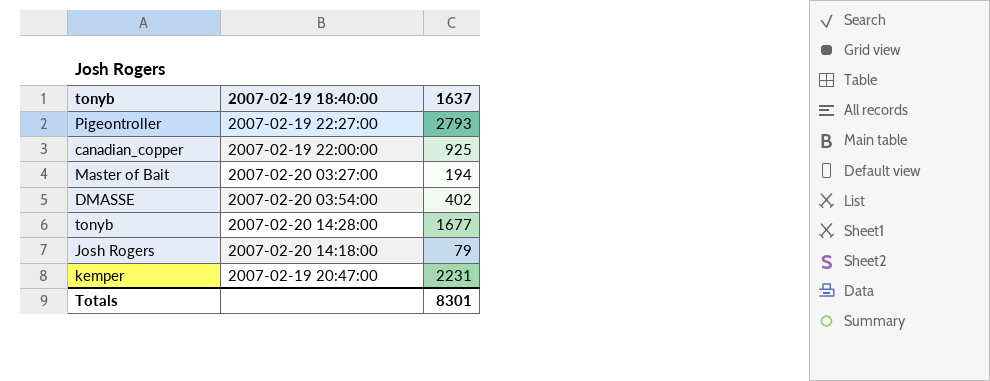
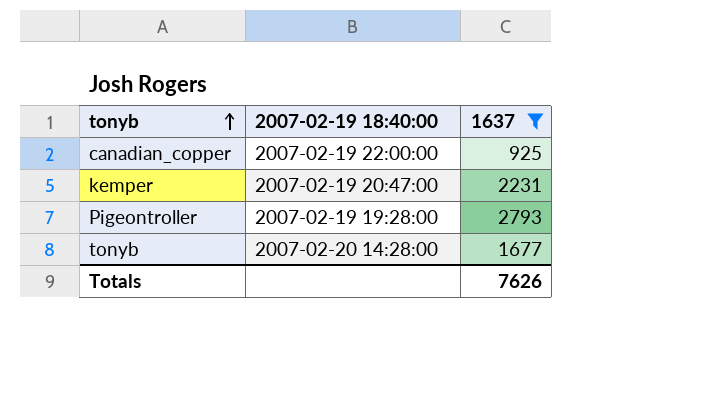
filter: none -> 1637 >= 925
row order: none -> tonyb ascending
Pigeontroller | 2007-02-19 18:40:00: 2007-02-19 22:27:00 -> 2007-02-19 19:28:00
Totals | 1637: 8301 -> 7626

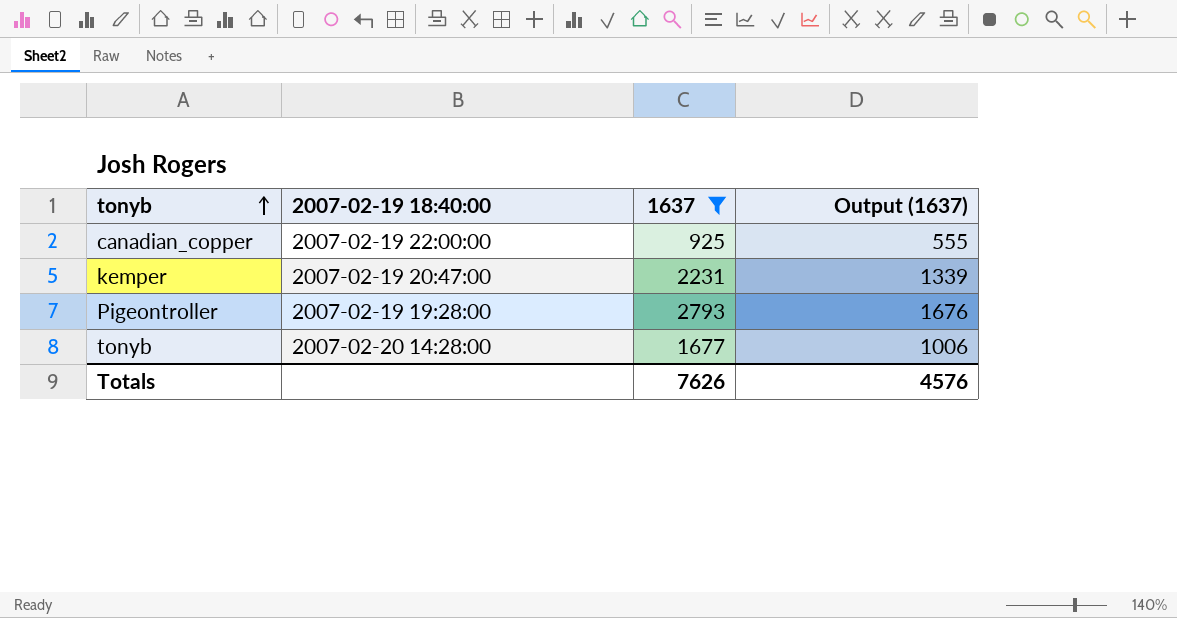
column Output (1637) | formula: none -> [1637] * 0.6

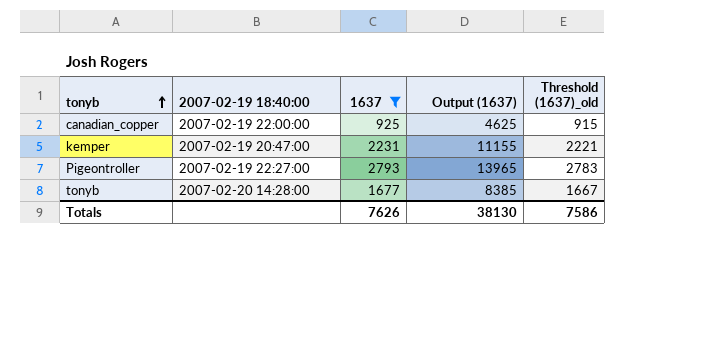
column Output (1637) | formula: [1637] * 0.6 -> [1637] * 5
column Threshold (1637)_old | formula: none -> [1637] - 10
Pigeontroller | 2007-02-19 18:40:00: 2007-02-19 19:28:00 -> 2007-02-19 22:27:00
Totals | Output (1637): 4576 -> 38130

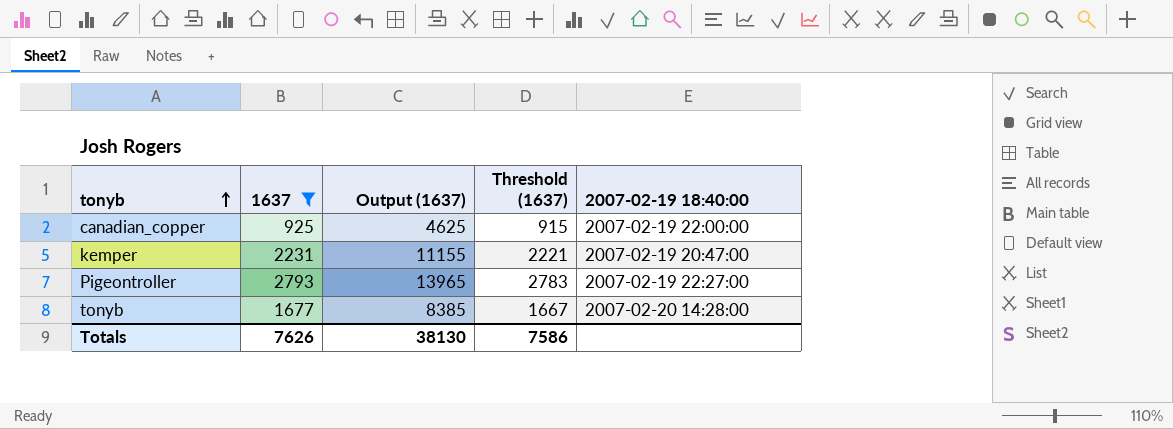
column name: Threshold (1637)_old -> Threshold (1637)
column 2007-02-19 18:40:00 | position: 2 -> 5

